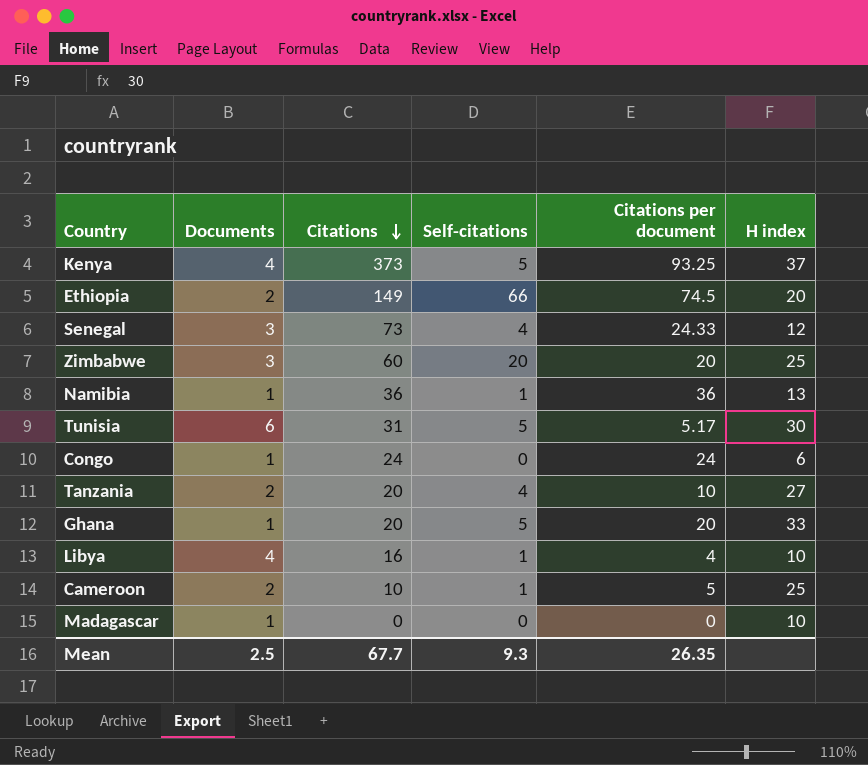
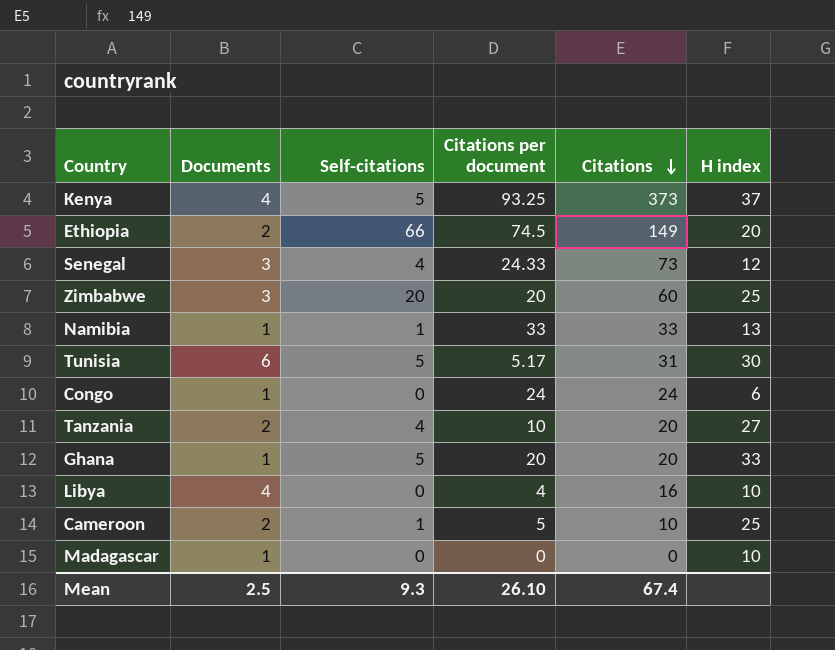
column Citations | position: 3 -> 5
Namibia | Citations per document: 36 -> 33
Namibia | Citations: 36 -> 33
Libya | Self-citations: 1 -> 0
Mean | Citations per document: 26.35 -> 26.10
Mean | Citations: 67.7 -> 67.4

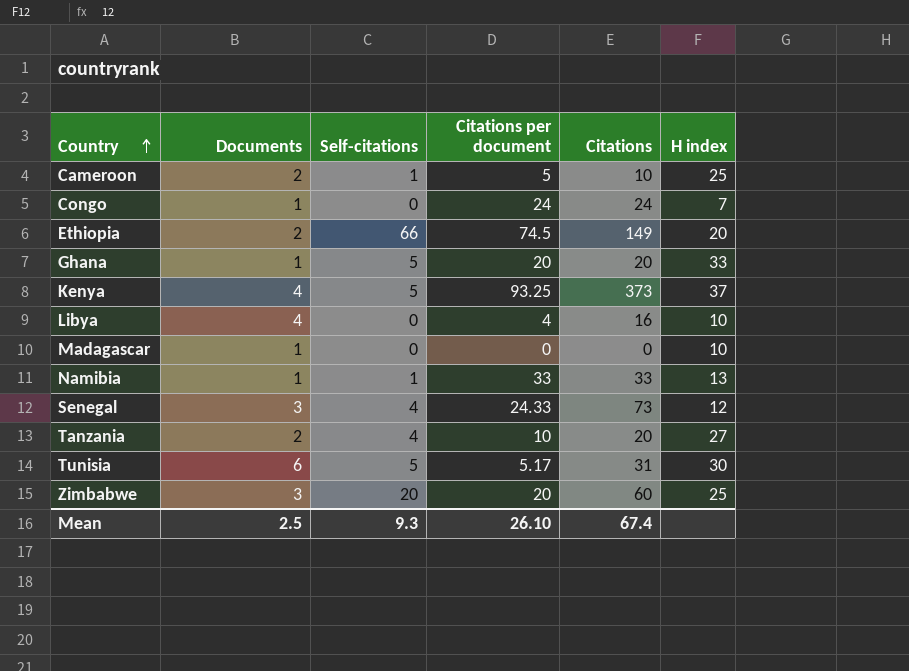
row order: Citations descending -> Country ascending
Congo | H index: 6 -> 7

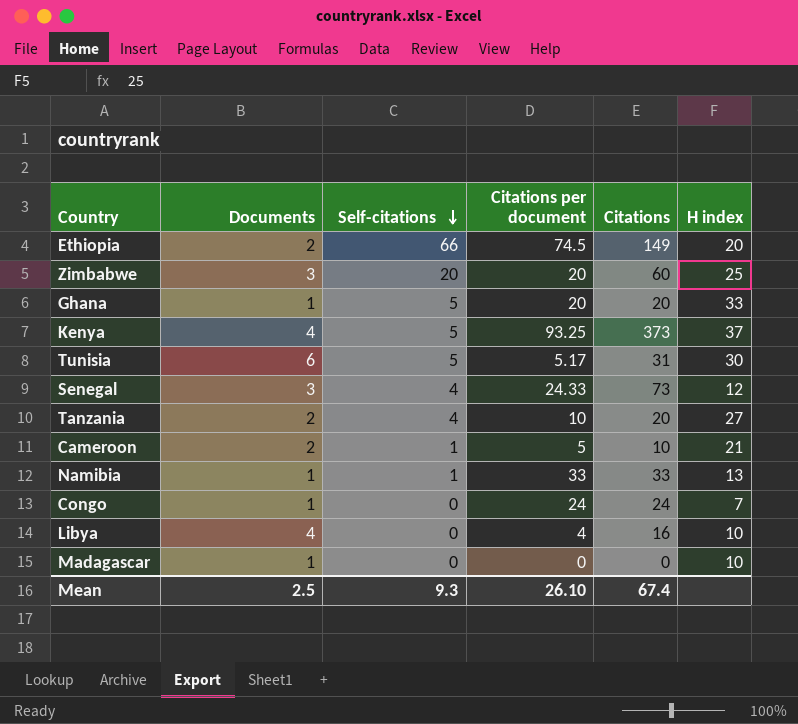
row order: Country ascending -> Self-citations descending
Cameroon | H index: 25 -> 21

